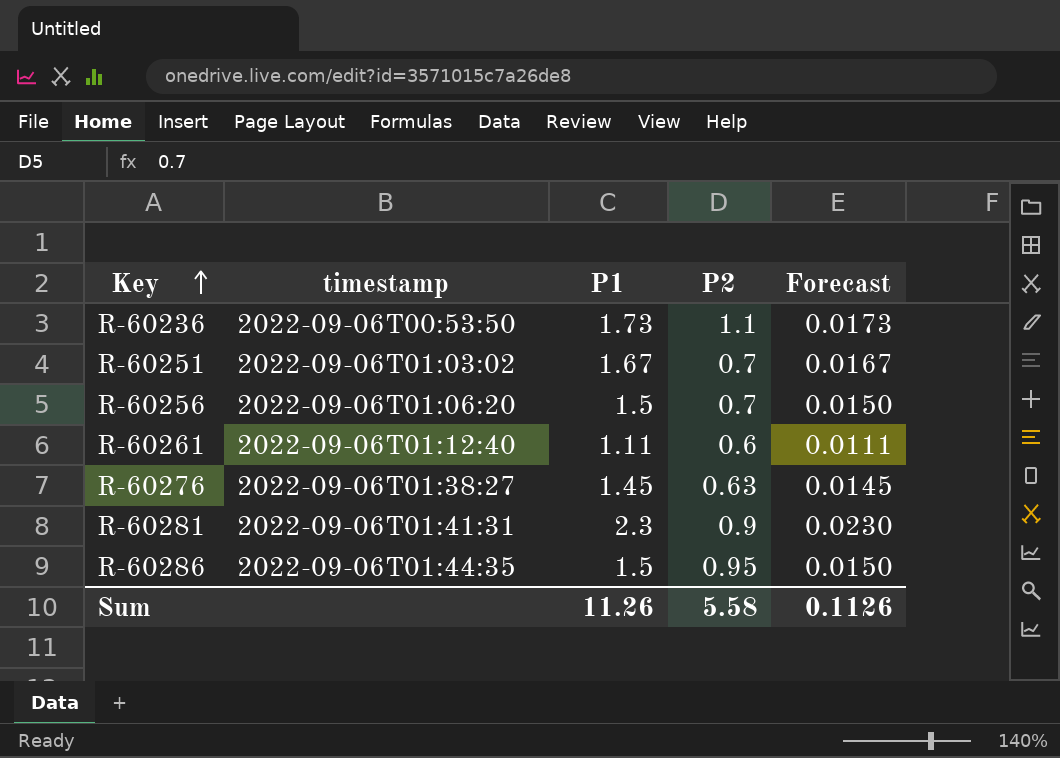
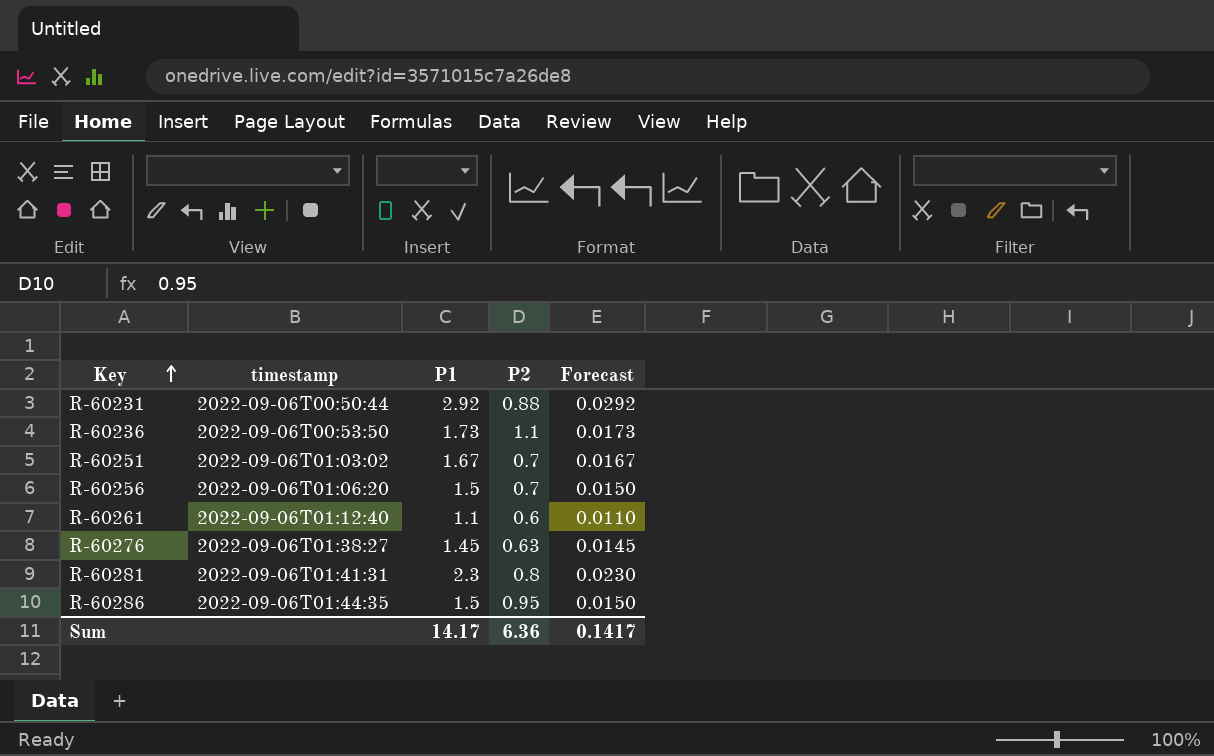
row R-60231: none -> 2022-09-06T00:50:44 | 2.92 | 0.88 | 0.0292
R-60261 | P1: 1.11 -> 1.1
R-60261 | Forecast: 0.0111 -> 0.0110
R-60281 | P2: 0.9 -> 0.8
Sum | P1: 11.26 -> 14.17
Sum | P2: 5.58 -> 6.36
Sum | Forecast: 0.1126 -> 0.1417

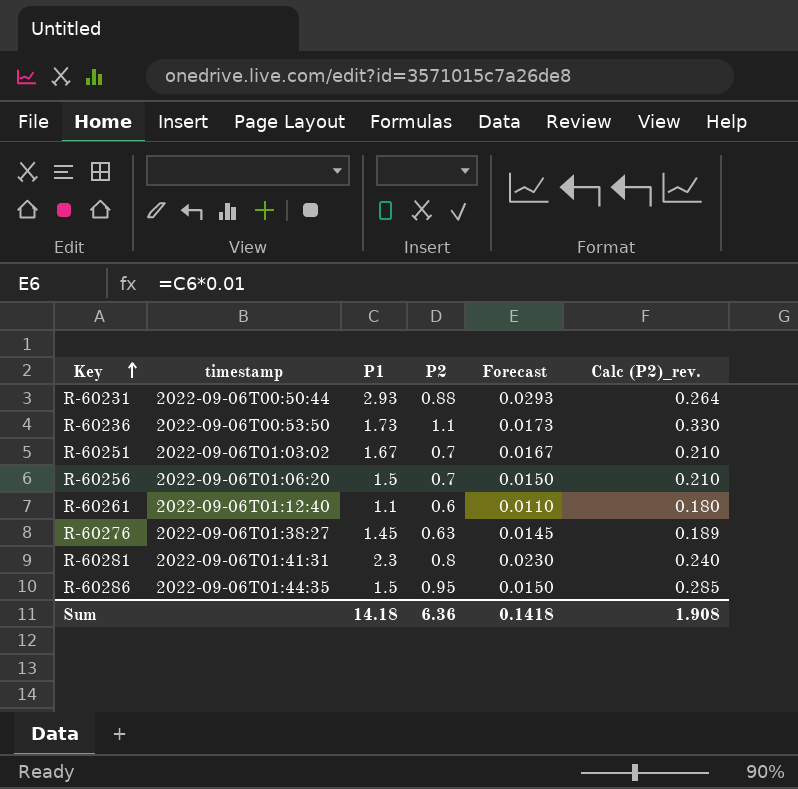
column Calc (P2)_rev. | formula: none -> [P2] * 0.3
R-60231 | P1: 2.92 -> 2.93
R-60231 | Forecast: 0.0292 -> 0.0293
Sum | P1: 14.17 -> 14.18
Sum | Forecast: 0.1417 -> 0.1418

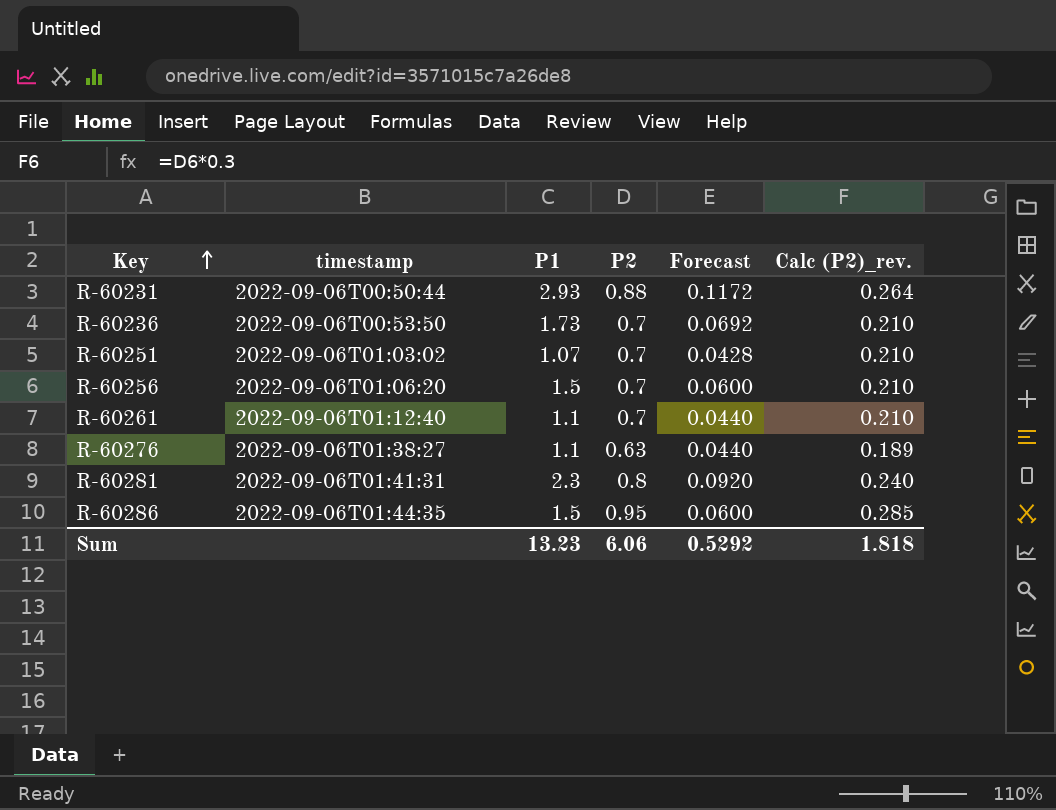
column Forecast | formula: [P1] * 0.01 -> [P1] * 0.04
R-60236 | P2: 1.1 -> 0.7
R-60236 | Calc (P2)_rev.: 0.330 -> 0.210
R-60251 | P1: 1.67 -> 1.07
R-60261 | P2: 0.6 -> 0.7
R-60261 | Calc (P2)_rev.: 0.180 -> 0.210
R-60276 | P1: 1.45 -> 1.1
Sum | P1: 14.18 -> 13.23
Sum | P2: 6.36 -> 6.06
Sum | Forecast: 0.1418 -> 0.5292
Sum | Calc (P2)_rev.: 1.908 -> 1.818

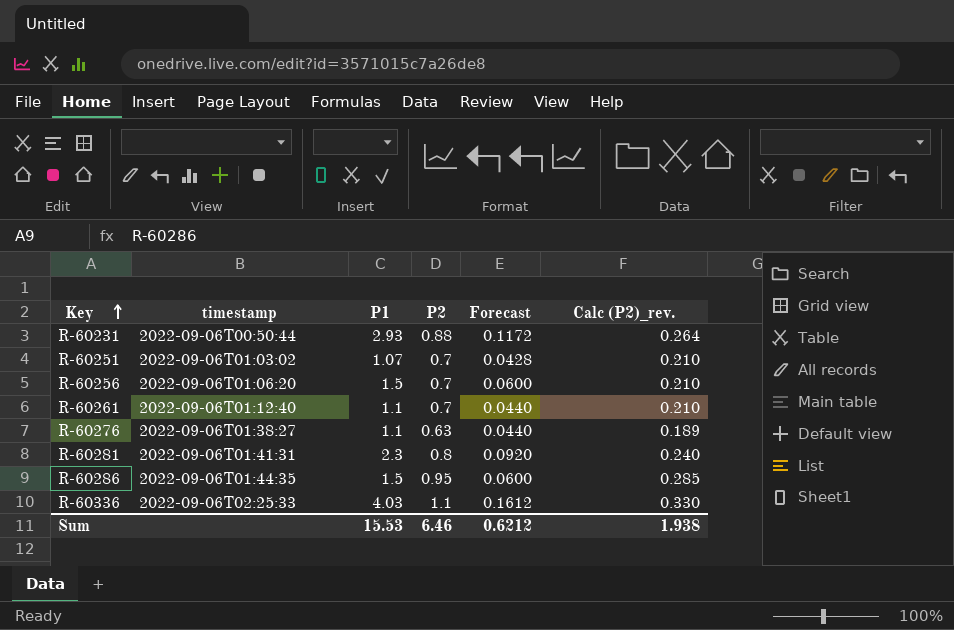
row R-60236: 2022-09-06T00:53:50 | 1.73 | 0.7 | 0.0692 | 0.210 -> none
row R-60336: none -> 2022-09-06T02:25:33 | 4.03 | 1.1 | 0.1612 | 0.330
Sum | P1: 13.23 -> 15.53
Sum | P2: 6.06 -> 6.46
Sum | Forecast: 0.5292 -> 0.6212
Sum | Calc (P2)_rev.: 1.818 -> 1.938

